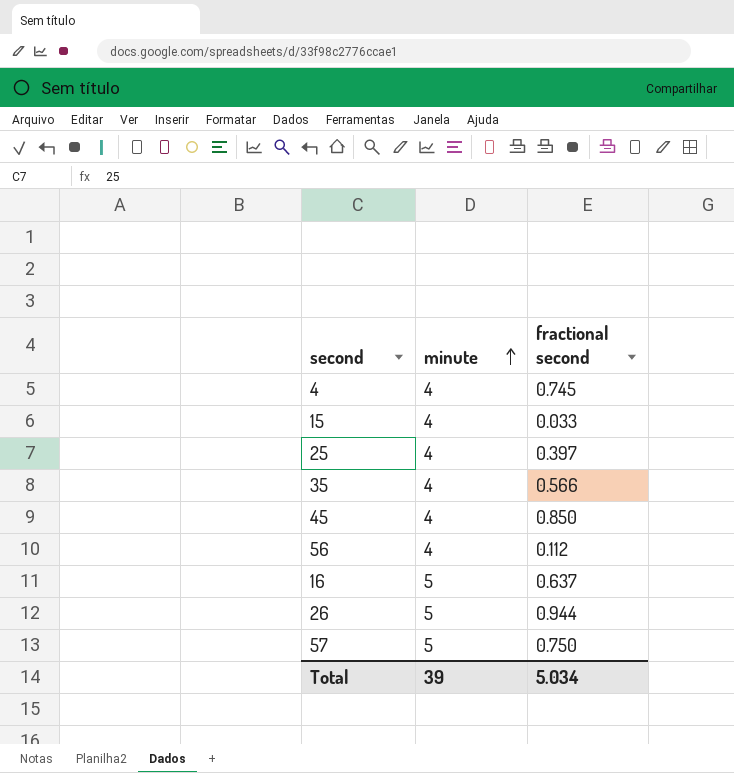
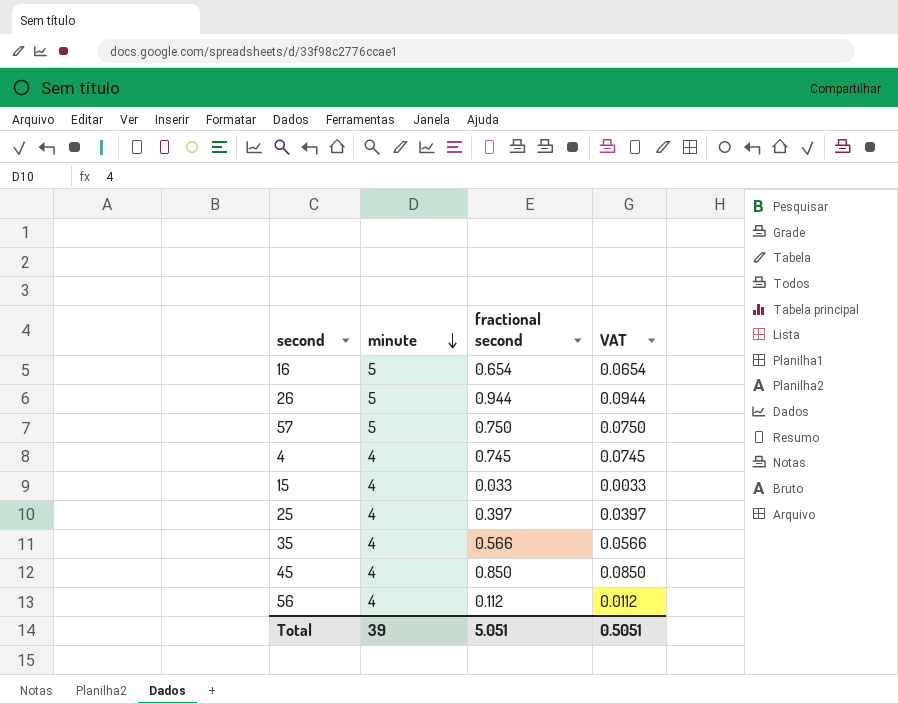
row order: minute ascending -> minute descending
column VAT | formula: none -> [fractional second] * 0.1
16 | fractional second: 0.637 -> 0.654
Total | fractional second: 5.034 -> 5.051

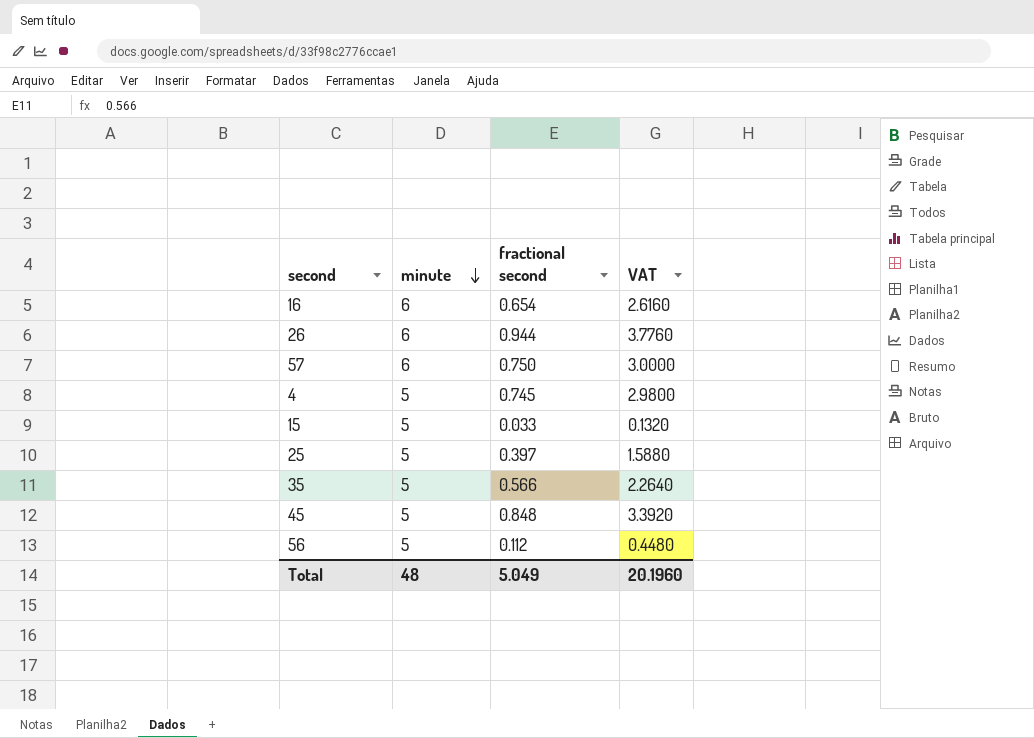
column VAT | formula: [fractional second] * 0.1 -> [fractional second] * 4
16 | minute: 5 -> 6
26 | minute: 5 -> 6
57 | minute: 5 -> 6
4 | minute: 4 -> 5
15 | minute: 4 -> 5
25 | minute: 4 -> 5
35 | minute: 4 -> 5
45 | minute: 4 -> 5
45 | fractional second: 0.850 -> 0.848
56 | minute: 4 -> 5
Total | minute: 39 -> 48
Total | fractional second: 5.051 -> 5.049
Total | VAT: 0.5051 -> 20.1960

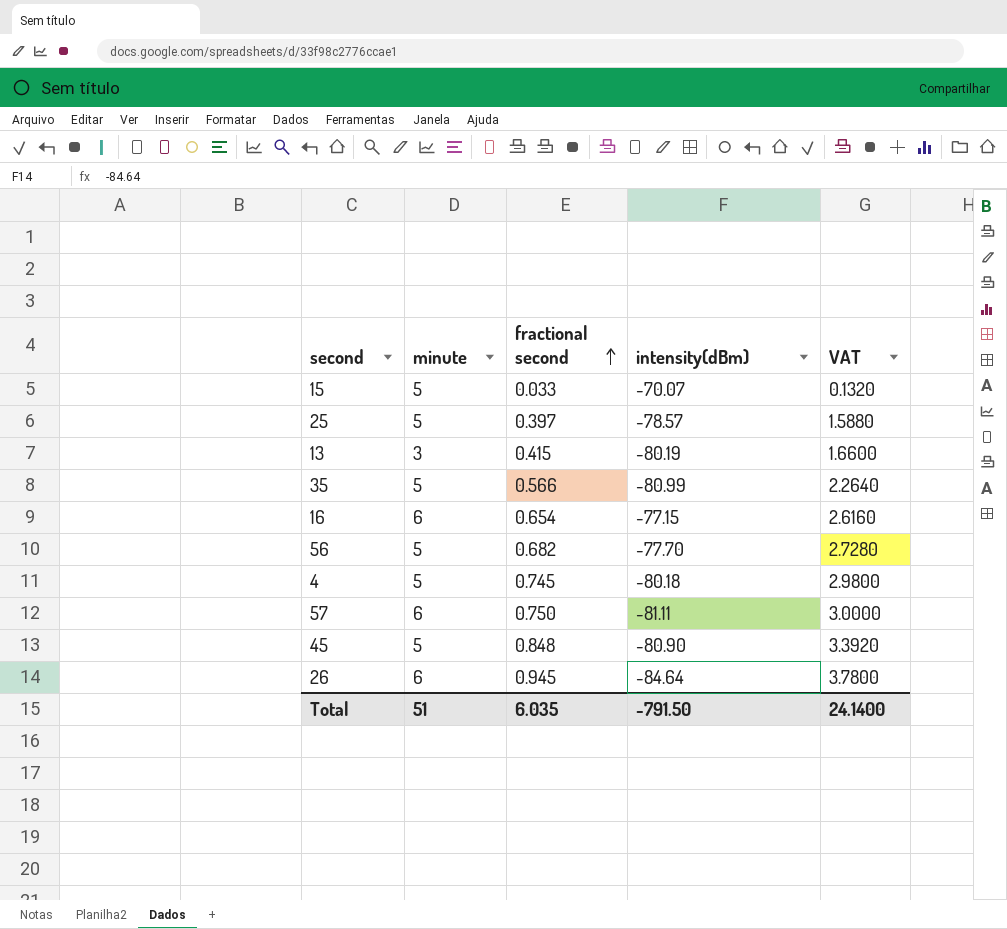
row order: minute descending -> fractional second ascending
column intensity(dBm) | position: none -> 4
row 13: none -> 3 | 0.415 | -80.19 | 1.6600
56 | fractional second: 0.112 -> 0.682
56 | VAT: 0.4480 -> 2.7280
26 | fractional second: 0.944 -> 0.945
26 | VAT: 3.7760 -> 3.7800
Total | minute: 48 -> 51
Total | fractional second: 5.049 -> 6.035
Total | VAT: 20.1960 -> 24.1400

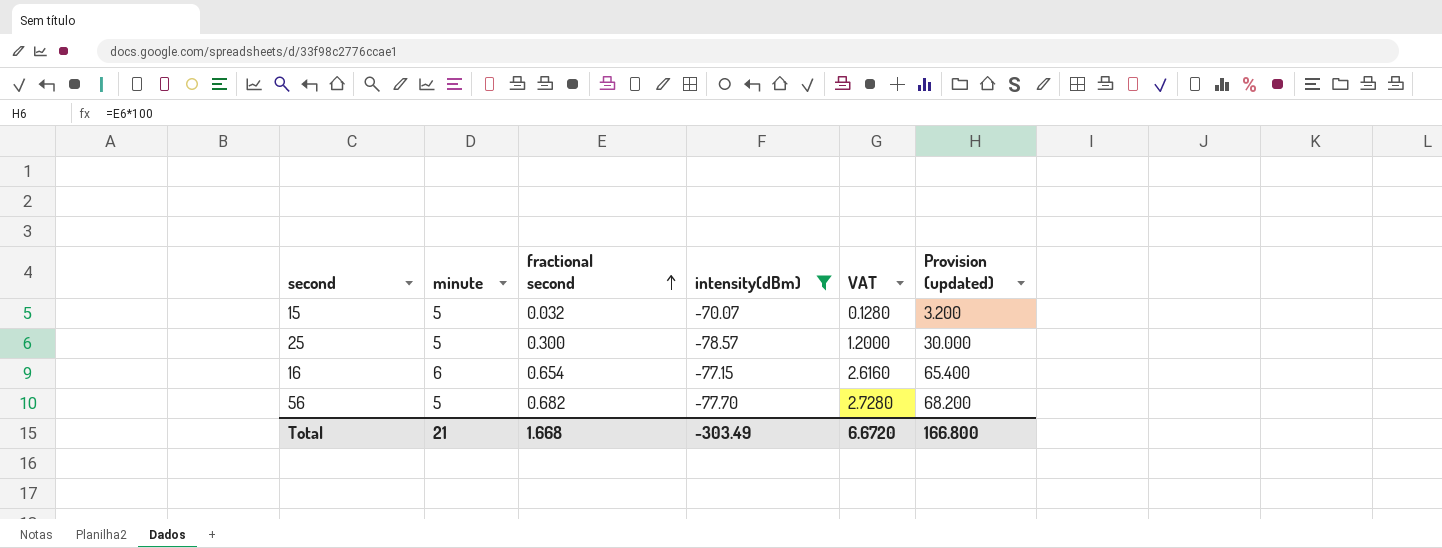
filter: none -> intensity(dBm) >= -78.57
column Provision (updated) | formula: none -> [fractional second] * 100
15 | fractional second: 0.033 -> 0.032
15 | VAT: 0.1320 -> 0.1280
25 | fractional second: 0.397 -> 0.300
25 | VAT: 1.5880 -> 1.2000
Total | minute: 51 -> 21
Total | fractional second: 6.035 -> 1.668
Total | intensity(dBm): -791.50 -> -303.49
Total | VAT: 24.1400 -> 6.6720

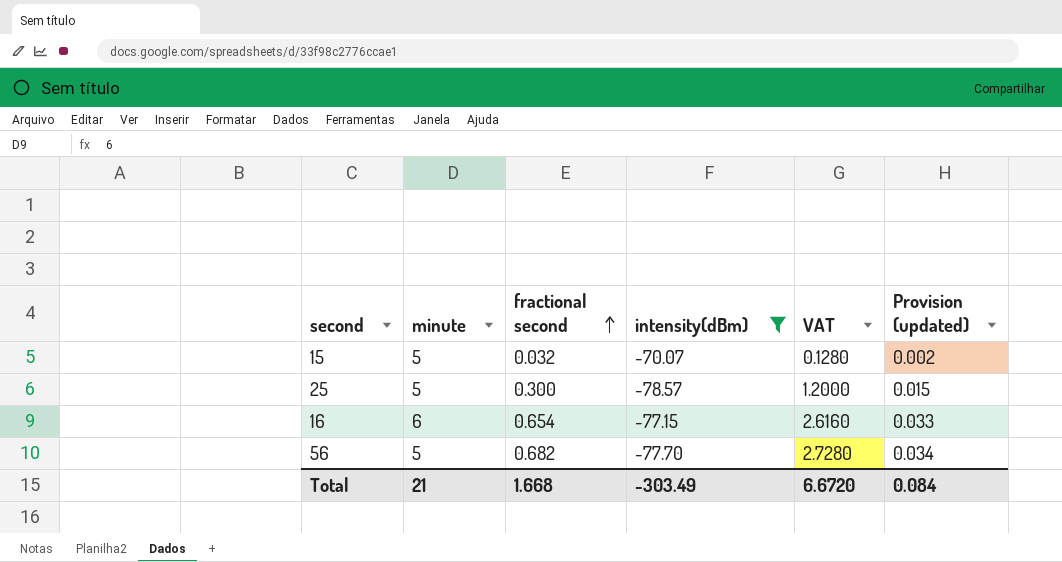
column Provision (updated) | formula: [fractional second] * 100 -> [fractional second] * 0.05
Total | Provision (updated): 166.800 -> 0.084

